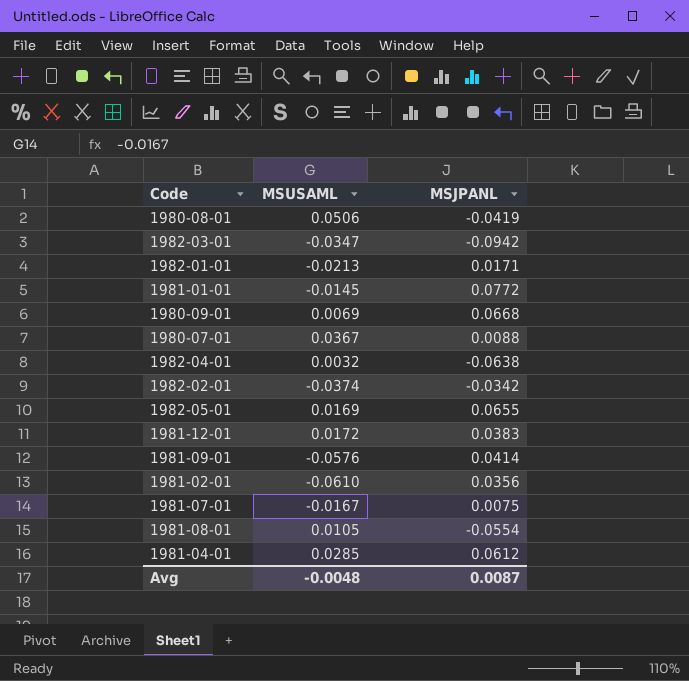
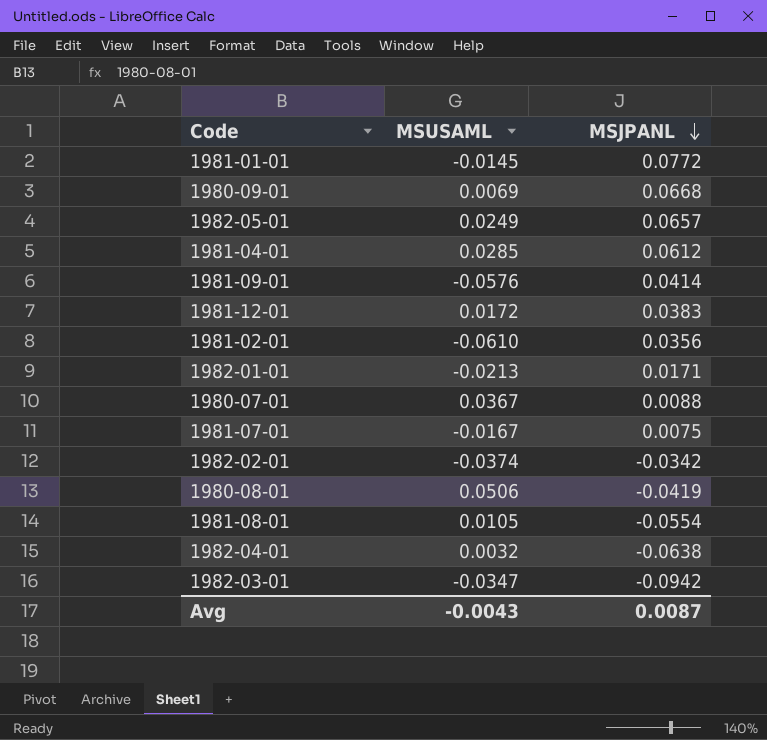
row order: none -> MSJPANL descending
1982-05-01 | MSUSAML: 0.0169 -> 0.0249
1982-05-01 | MSJPANL: 0.0655 -> 0.0657
Avg | MSUSAML: -0.0048 -> -0.0043

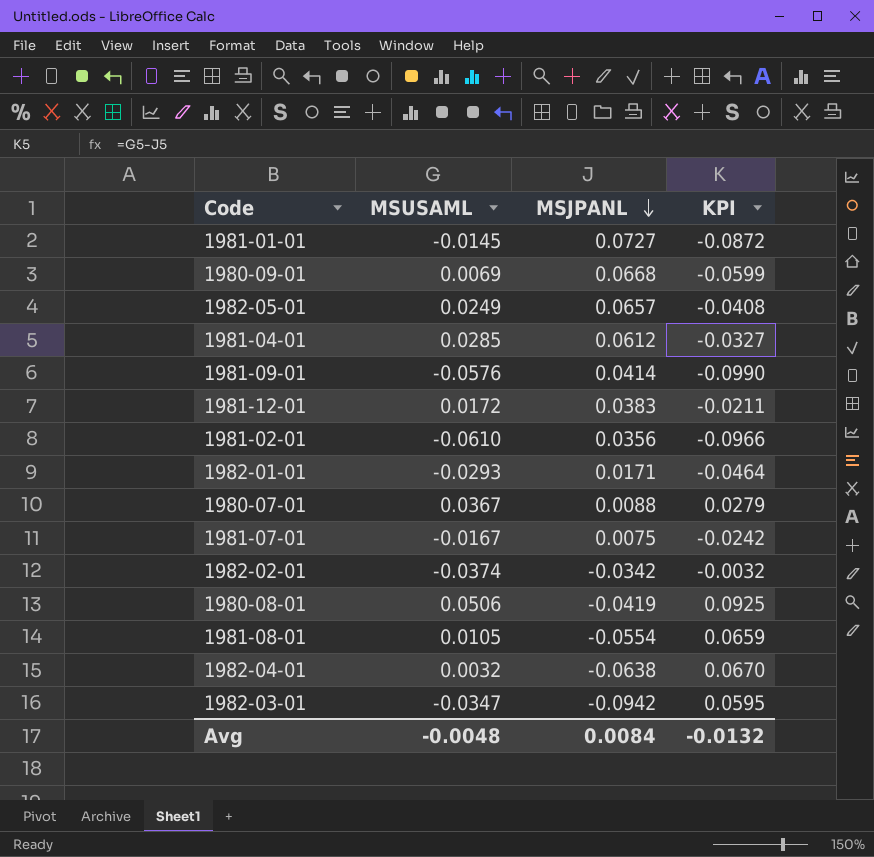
column KPI | formula: none -> [MSUSAML] - [MSJPANL]
1981-01-01 | MSJPANL: 0.0772 -> 0.0727
1982-01-01 | MSUSAML: -0.0213 -> -0.0293
Avg | MSUSAML: -0.0043 -> -0.0048
Avg | MSJPANL: 0.0087 -> 0.0084

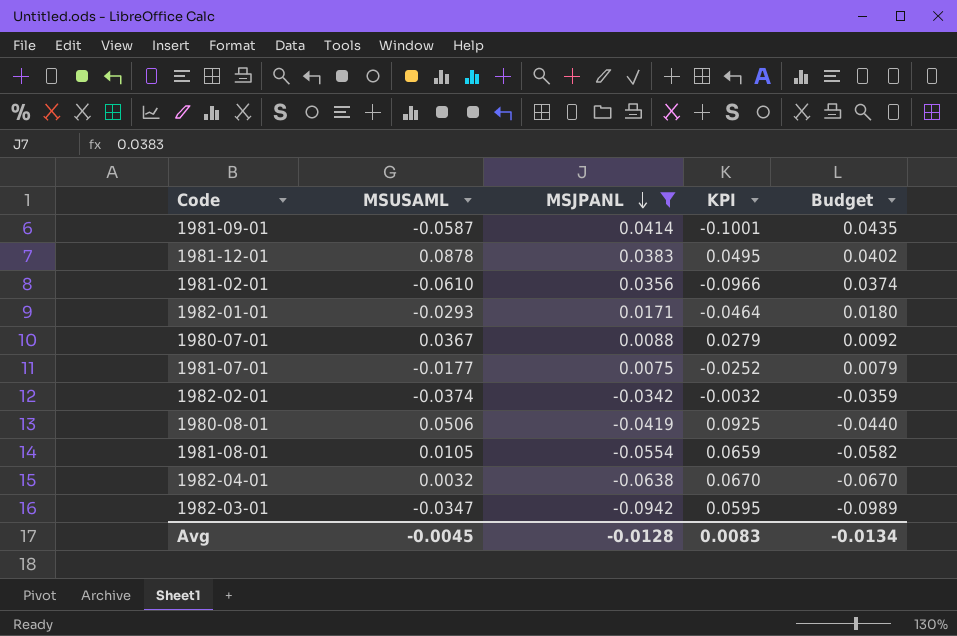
filter: none -> MSJPANL <= 0.0414
column Budget | formula: none -> [MSJPANL] * 1.05
1981-09-01 | MSUSAML: -0.0576 -> -0.0587
1981-09-01 | KPI: -0.0990 -> -0.1001
1981-12-01 | MSUSAML: 0.0172 -> 0.0878
1981-12-01 | KPI: -0.0211 -> 0.0495
1981-07-01 | MSUSAML: -0.0167 -> -0.0177
1981-07-01 | KPI: -0.0242 -> -0.0252
Avg | MSUSAML: -0.0048 -> -0.0045
Avg | MSJPANL: 0.0084 -> -0.0128
Avg | KPI: -0.0132 -> 0.0083

